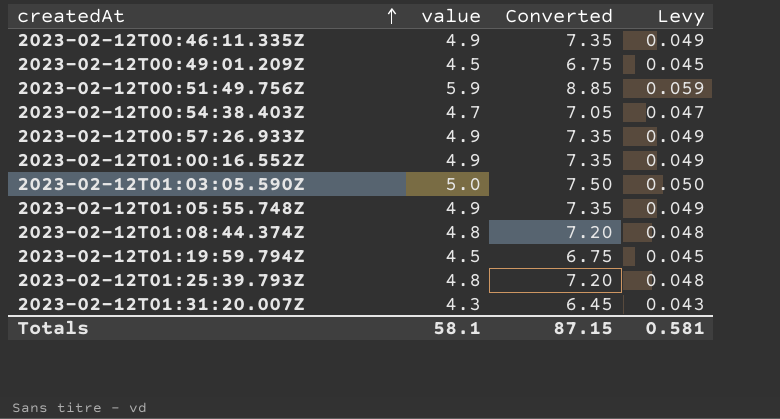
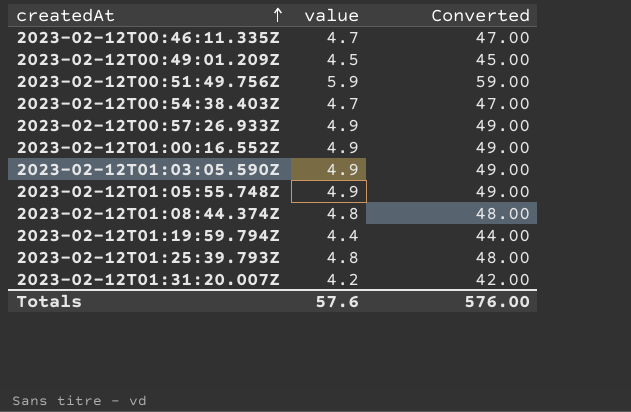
column Levy | formula: [value] * 0.01 -> none
column Converted | formula: [value] * 1.5 -> [value] * 10
2023-02-12T00:46:11.335Z | value: 4.9 -> 4.7
2023-02-12T01:03:05.590Z | value: 5.0 -> 4.9
2023-02-12T01:19:59.794Z | value: 4.5 -> 4.4
2023-02-12T01:31:20.007Z | value: 4.3 -> 4.2
Totals | value: 58.1 -> 57.6
Totals | Converted: 87.15 -> 576.00

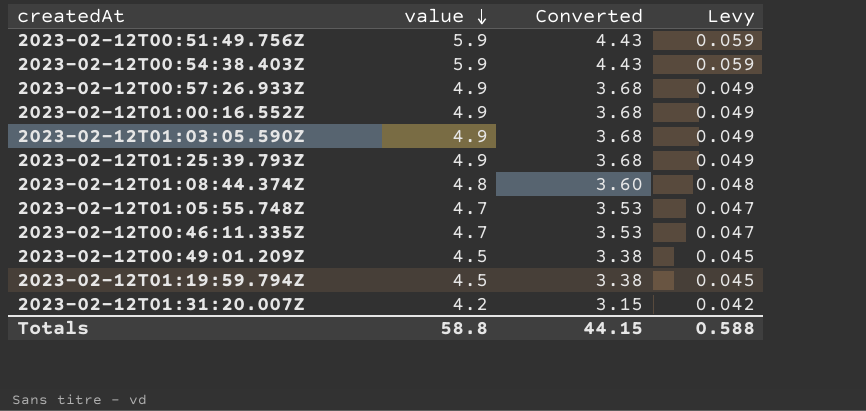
row order: createdAt ascending -> value descending
column Converted | formula: [value] * 10 -> [value] * 0.75
column Levy | formula: none -> [value] * 0.01
2023-02-12T00:54:38.403Z | value: 4.7 -> 5.9
2023-02-12T01:25:39.793Z | value: 4.8 -> 4.9
2023-02-12T01:05:55.748Z | value: 4.9 -> 4.7
2023-02-12T01:19:59.794Z | value: 4.4 -> 4.5
Totals | value: 57.6 -> 58.8
Totals | Converted: 576.00 -> 44.15

